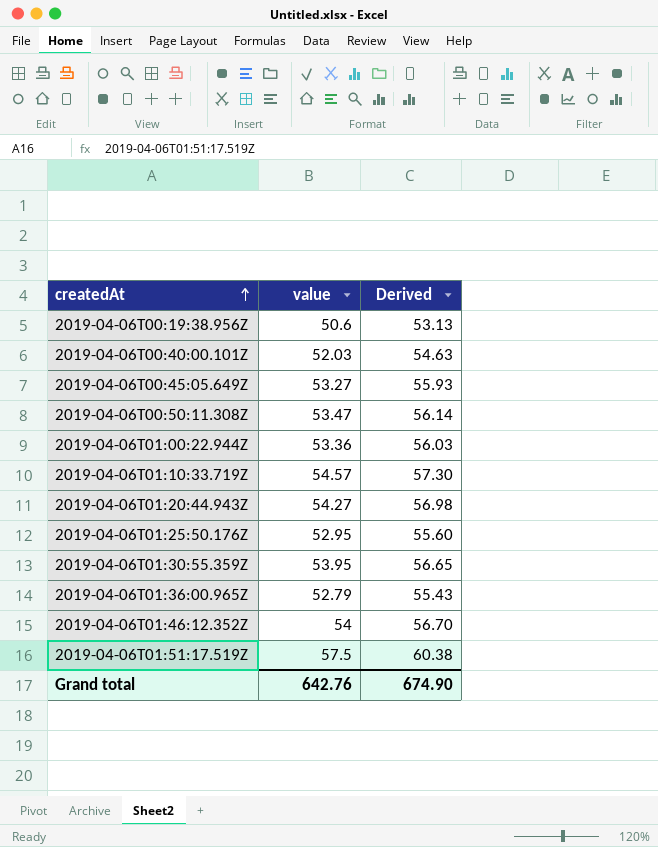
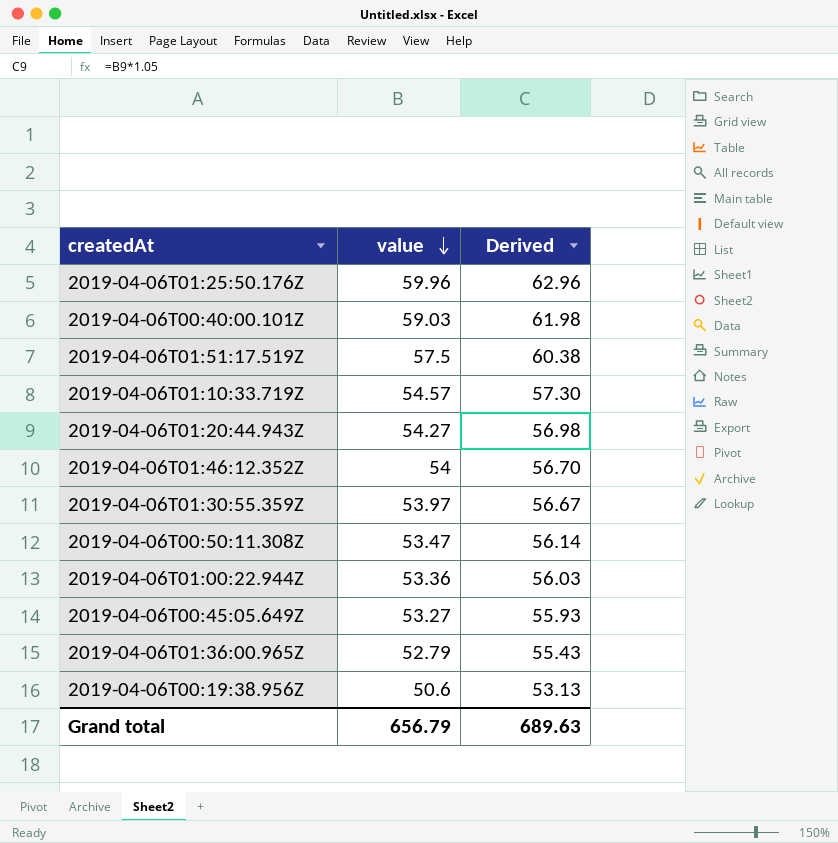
row order: createdAt ascending -> value descending
2019-04-06T01:25:50.176Z | value: 52.95 -> 59.96
2019-04-06T01:25:50.176Z | Derived: 55.60 -> 62.96
2019-04-06T00:40:00.101Z | value: 52.03 -> 59.03
2019-04-06T00:40:00.101Z | Derived: 54.63 -> 61.98
2019-04-06T01:30:55.359Z | value: 53.95 -> 53.97
2019-04-06T01:30:55.359Z | Derived: 56.65 -> 56.67
Grand total | value: 642.76 -> 656.79
Grand total | Derived: 674.90 -> 689.63

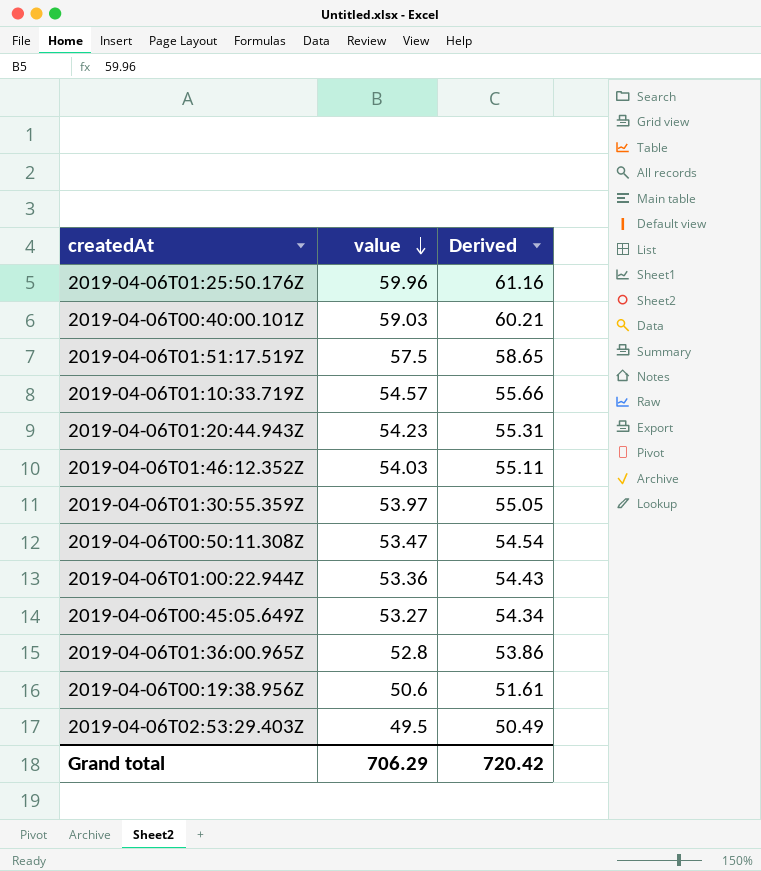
column Derived | formula: [value] * 1.05 -> [value] * 1.02
2019-04-06T01:20:44.943Z | value: 54.27 -> 54.23
2019-04-06T01:46:12.352Z | value: 54 -> 54.03
2019-04-06T01:36:00.965Z | value: 52.79 -> 52.8
row 2019-04-06T02:53:29.403Z: none -> 49.5 | 50.49
Grand total | value: 656.79 -> 706.29
Grand total | Derived: 689.63 -> 720.42

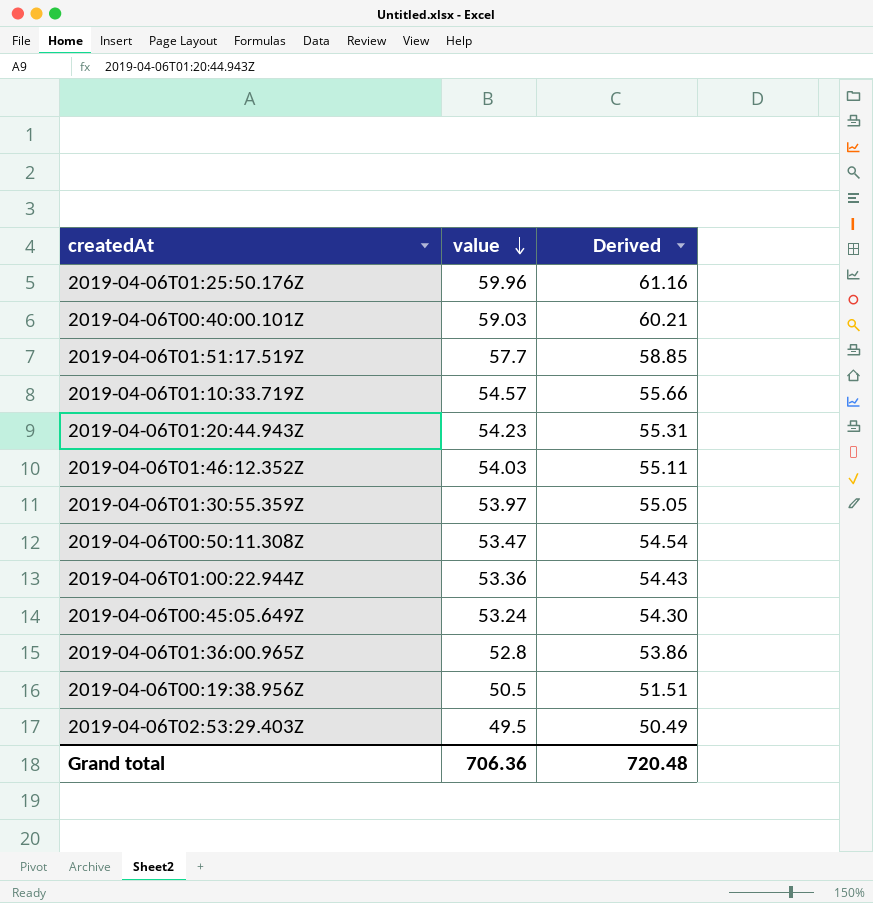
2019-04-06T01:51:17.519Z | value: 57.5 -> 57.7
2019-04-06T01:51:17.519Z | Derived: 58.65 -> 58.85
2019-04-06T00:45:05.649Z | value: 53.27 -> 53.24
2019-04-06T00:45:05.649Z | Derived: 54.34 -> 54.30
2019-04-06T00:19:38.956Z | value: 50.6 -> 50.5
2019-04-06T00:19:38.956Z | Derived: 51.61 -> 51.51
Grand total | value: 706.29 -> 706.36
Grand total | Derived: 720.42 -> 720.48

